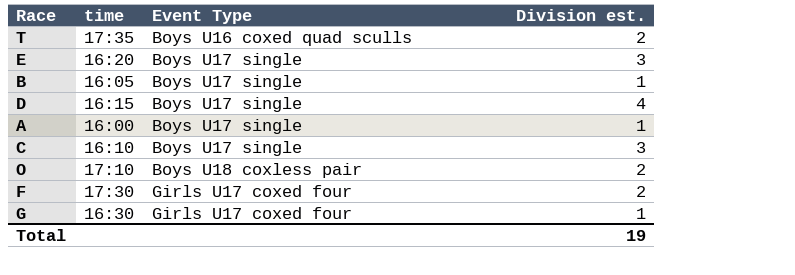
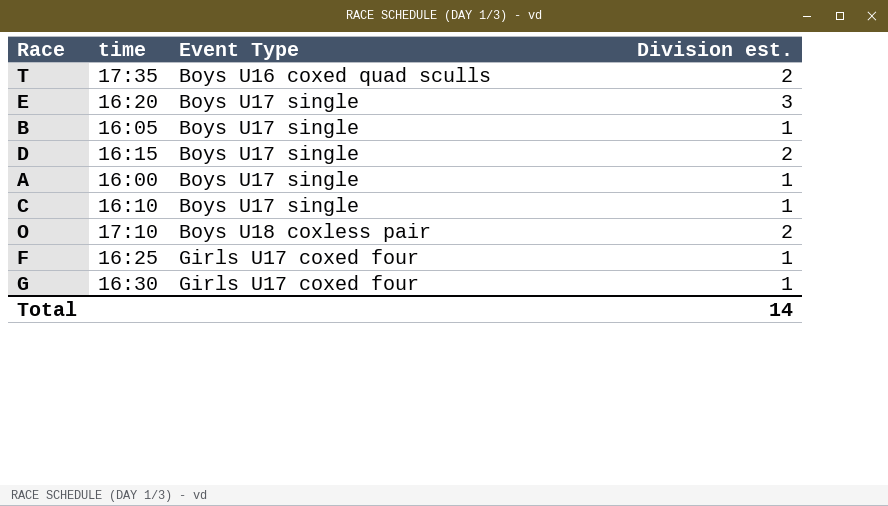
D | Division est.: 4 -> 2
C | Division est.: 3 -> 1
F | time: 17:30 -> 16:25
F | Division est.: 2 -> 1
Total | Division est.: 19 -> 14

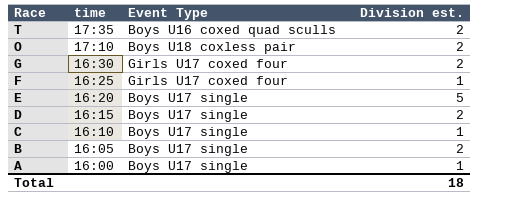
row order: Event Type ascending -> Race descending
G | Division est.: 1 -> 2
E | Division est.: 3 -> 5
B | Division est.: 1 -> 2
Total | Division est.: 14 -> 18

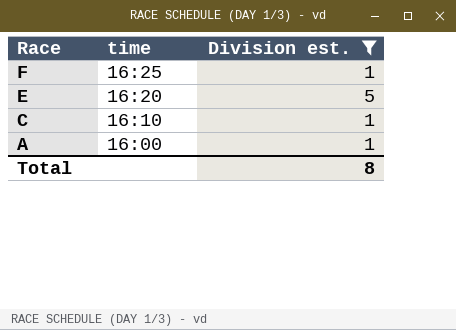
filter: none -> Division est. != 2
column Event Type | position: 3 -> none
Total | Division est.: 18 -> 8

